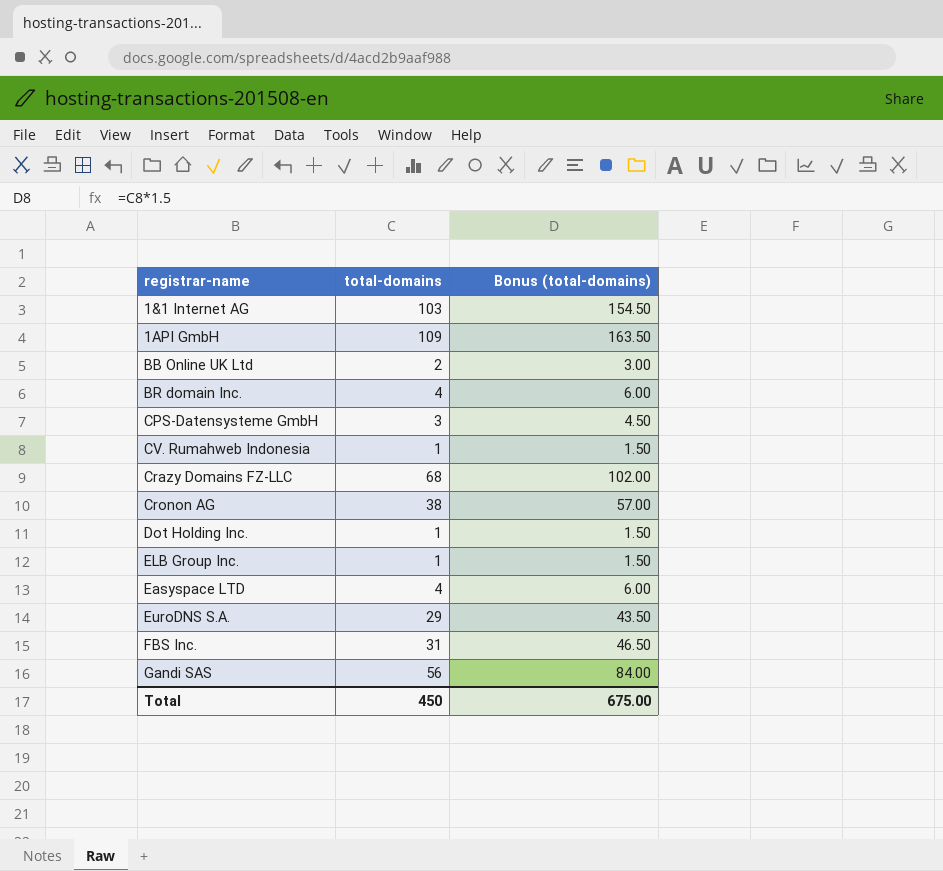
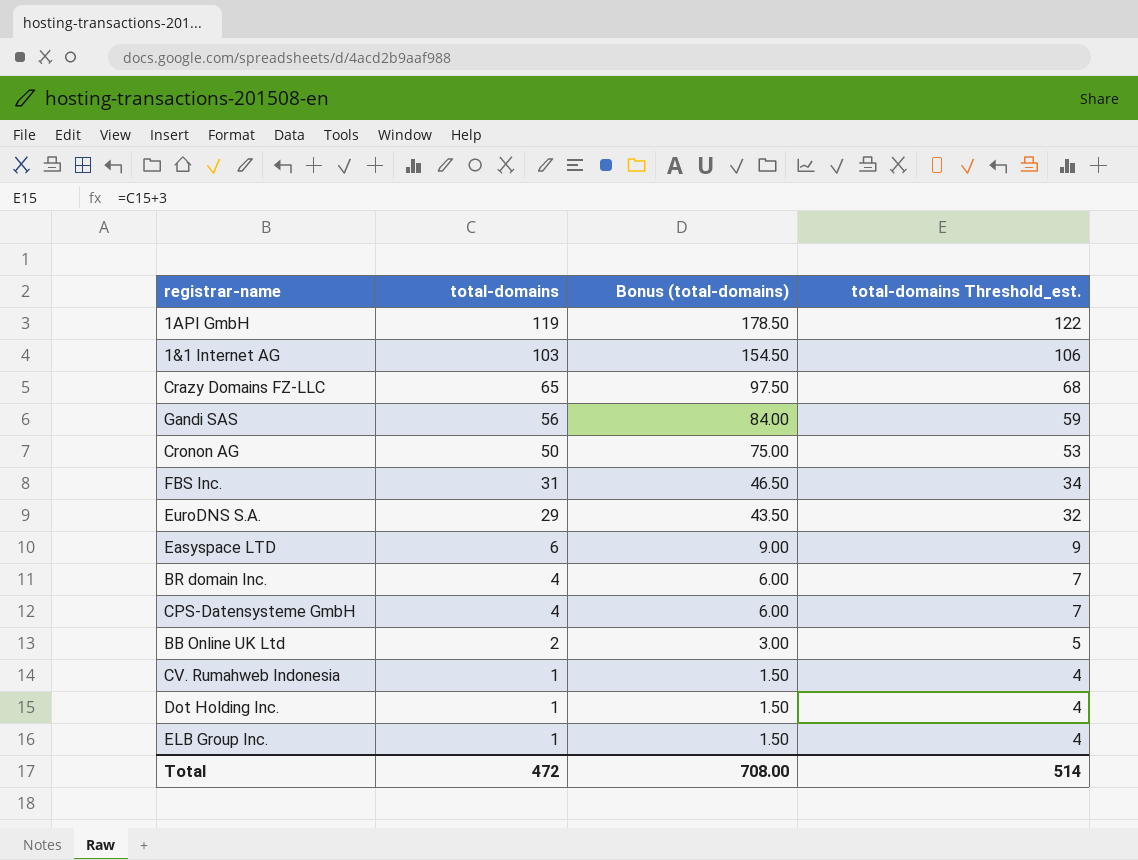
row order: none -> total-domains descending
column total-domains Threshold_est. | formula: none -> [total-domains] + 3
1API GmbH | total-domains: 109 -> 119
1API GmbH | Bonus (total-domains): 163.50 -> 178.50
Crazy Domains FZ-LLC | total-domains: 68 -> 65
Crazy Domains FZ-LLC | Bonus (total-domains): 102.00 -> 97.50
Cronon AG | total-domains: 38 -> 50
Cronon AG | Bonus (total-domains): 57.00 -> 75.00
Easyspace LTD | total-domains: 4 -> 6
Easyspace LTD | Bonus (total-domains): 6.00 -> 9.00
CPS-Datensysteme GmbH | total-domains: 3 -> 4
CPS-Datensysteme GmbH | Bonus (total-domains): 4.50 -> 6.00
Total | total-domains: 450 -> 472
Total | Bonus (total-domains): 675.00 -> 708.00

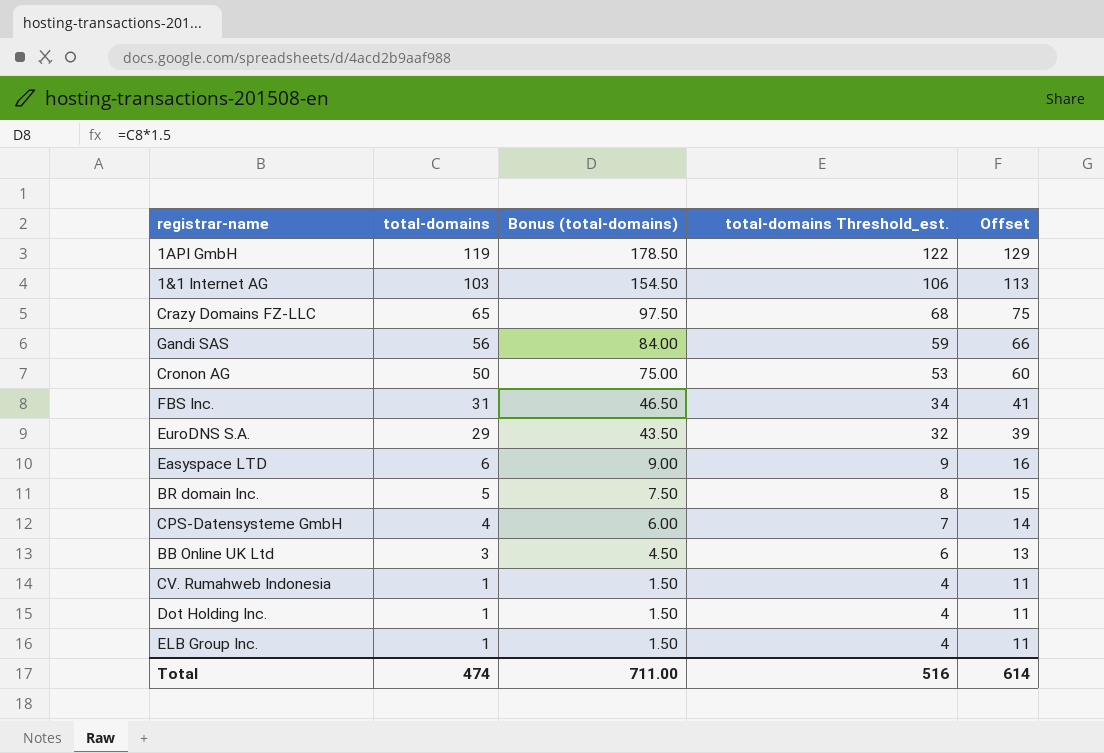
column Offset | formula: none -> [total-domains] + 10
BR domain Inc. | total-domains: 4 -> 5
BR domain Inc. | Bonus (total-domains): 6.00 -> 7.50
BR domain Inc. | total-domains Threshold_est.: 7 -> 8
BB Online UK Ltd | total-domains: 2 -> 3
BB Online UK Ltd | Bonus (total-domains): 3.00 -> 4.50
BB Online UK Ltd | total-domains Threshold_est.: 5 -> 6
Total | total-domains: 472 -> 474
Total | Bonus (total-domains): 708.00 -> 711.00
Total | total-domains Threshold_est.: 514 -> 516

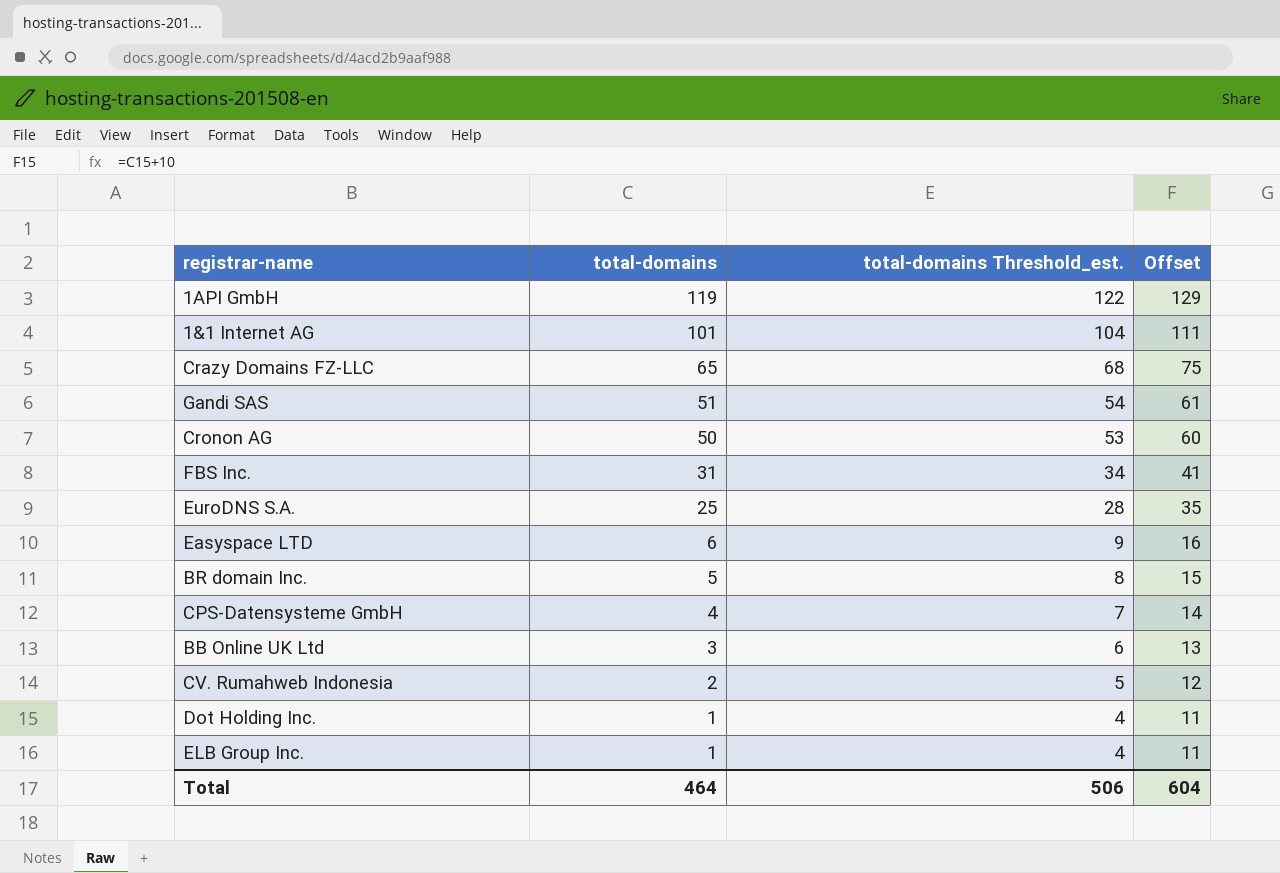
column Bonus (total-domains) | formula: [total-domains] * 1.5 -> none
1&1 Internet AG | total-domains: 103 -> 101
1&1 Internet AG | total-domains Threshold_est.: 106 -> 104
1&1 Internet AG | Offset: 113 -> 111
Gandi SAS | total-domains: 56 -> 51
Gandi SAS | total-domains Threshold_est.: 59 -> 54
Gandi SAS | Offset: 66 -> 61
EuroDNS S.A. | total-domains: 29 -> 25
EuroDNS S.A. | total-domains Threshold_est.: 32 -> 28
EuroDNS S.A. | Offset: 39 -> 35
CV. Rumahweb Indonesia | total-domains: 1 -> 2
CV. Rumahweb Indonesia | total-domains Threshold_est.: 4 -> 5
CV. Rumahweb Indonesia | Offset: 11 -> 12
Total | total-domains: 474 -> 464
Total | total-domains Threshold_est.: 516 -> 506
Total | Offset: 614 -> 604

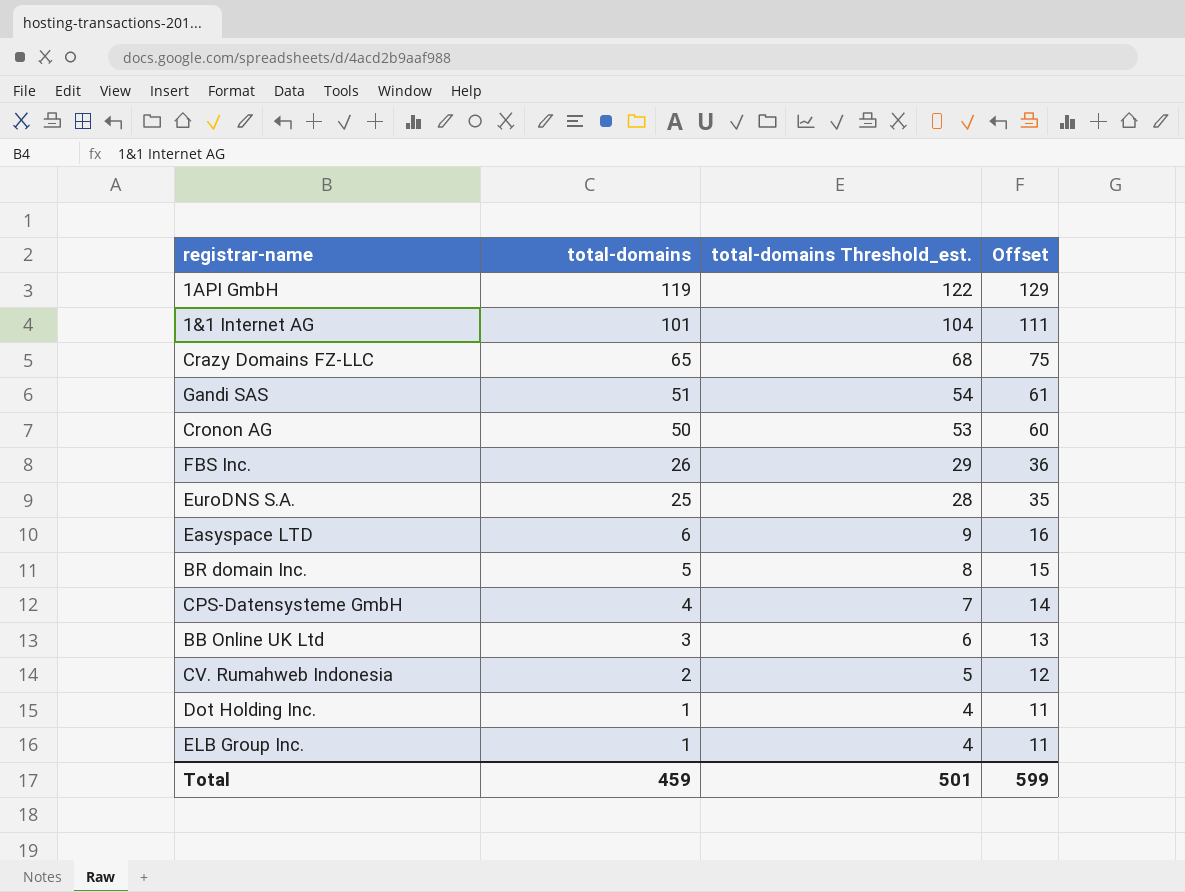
FBS Inc. | total-domains: 31 -> 26
FBS Inc. | total-domains Threshold_est.: 34 -> 29
FBS Inc. | Offset: 41 -> 36
Total | total-domains: 464 -> 459
Total | total-domains Threshold_est.: 506 -> 501
Total | Offset: 604 -> 599

